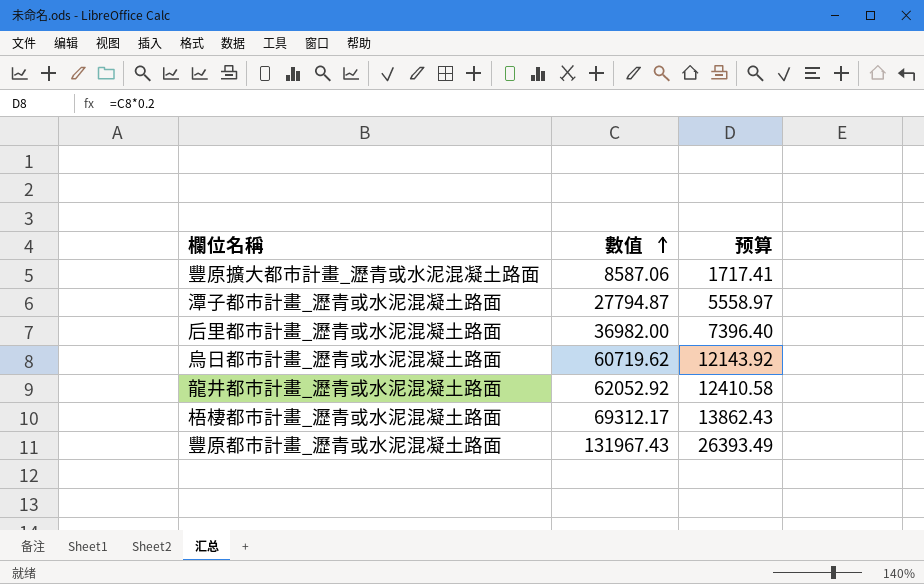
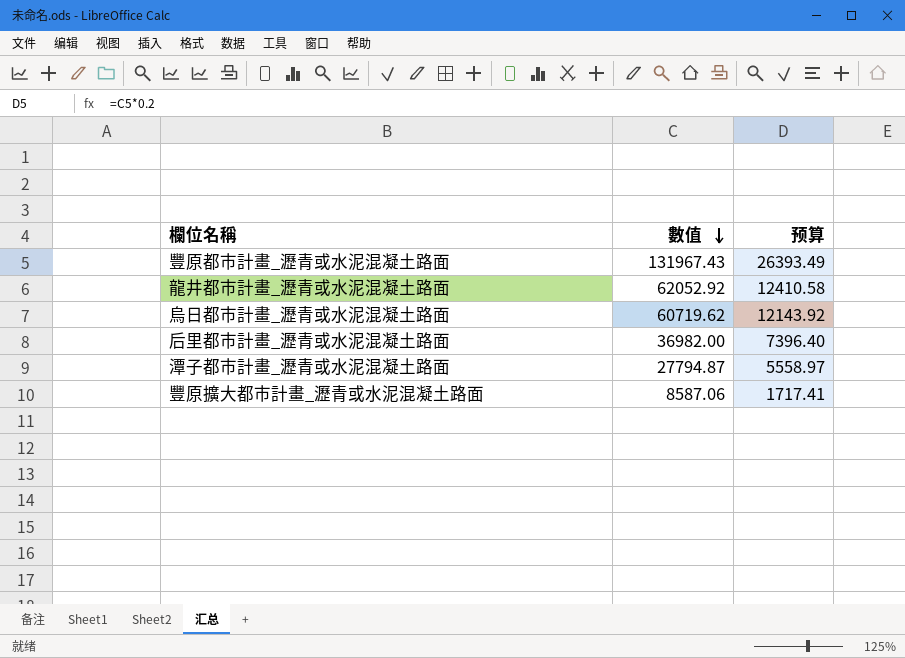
row order: 數值 ascending -> 數值 descending
row 梧棲都市計畫_瀝青或水泥混凝土路面: 69312.17 | 13862.43 -> none

